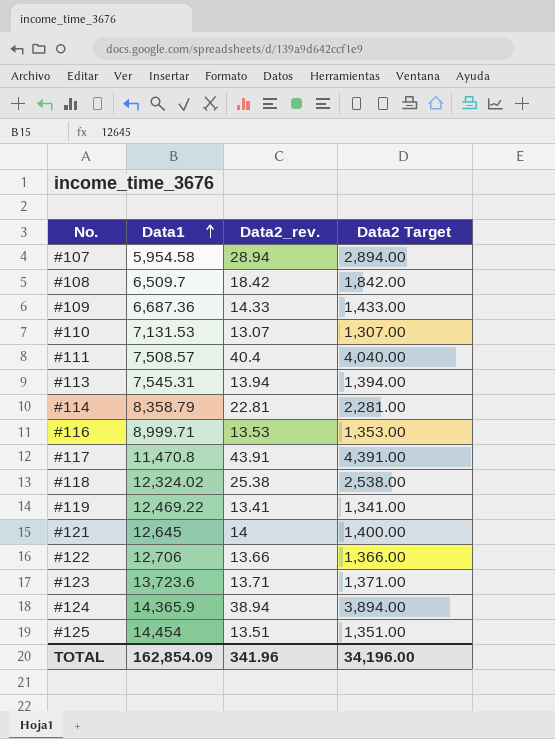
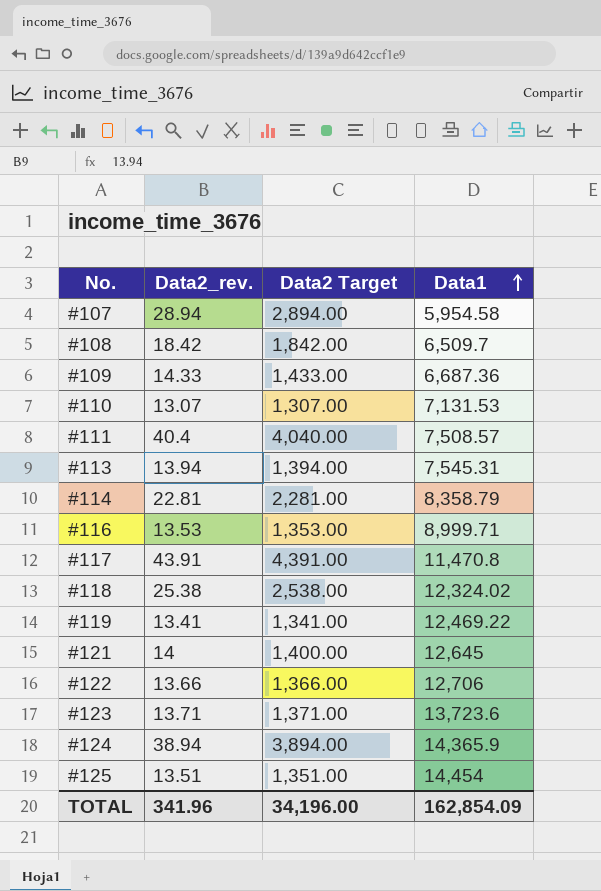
column Data1 | position: 2 -> 4

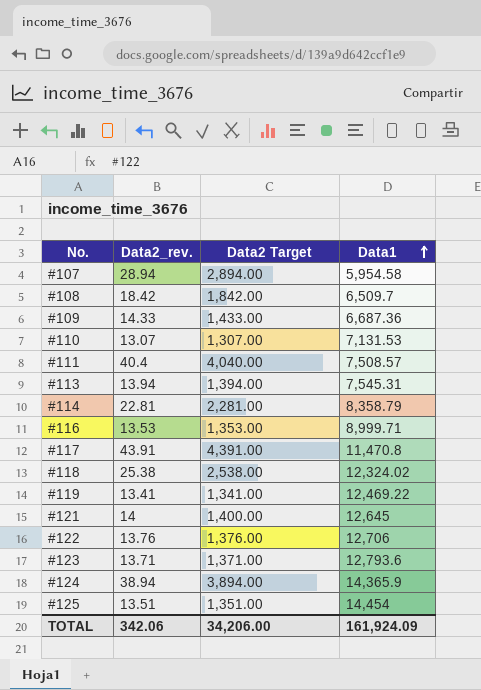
#122 | Data2_rev.: 13.66 -> 13.76
#122 | Data2 Target: 1,366.00 -> 1,376.00
#123 | Data1: 13,723.6 -> 12,793.6
TOTAL | Data2_rev.: 341.96 -> 342.06
TOTAL | Data2 Target: 34,196.00 -> 34,206.00
TOTAL | Data1: 162,854.09 -> 161,924.09

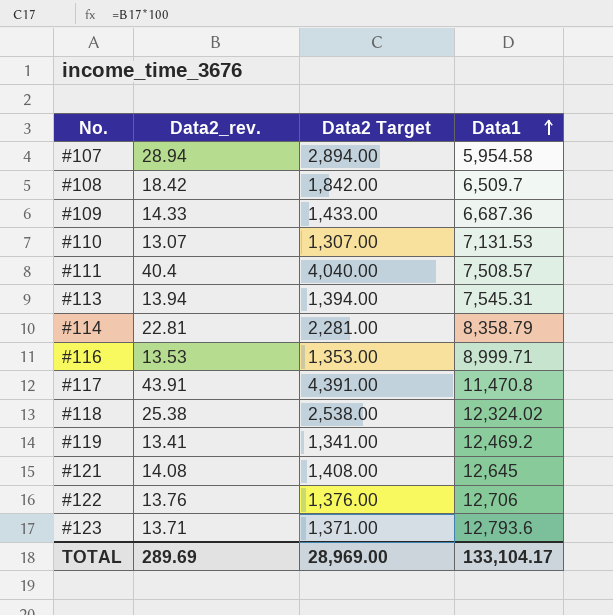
row #124: 38.94 | 3,894.00 | 14,365.9 -> none
row #125: 13.51 | 1,351.00 | 14,454 -> none
#119 | Data1: 12,469.22 -> 12,469.2
#121 | Data2_rev.: 14 -> 14.08
#121 | Data2 Target: 1,400.00 -> 1,408.00
TOTAL | Data2_rev.: 342.06 -> 289.69
TOTAL | Data2 Target: 34,206.00 -> 28,969.00
TOTAL | Data1: 161,924.09 -> 133,104.17

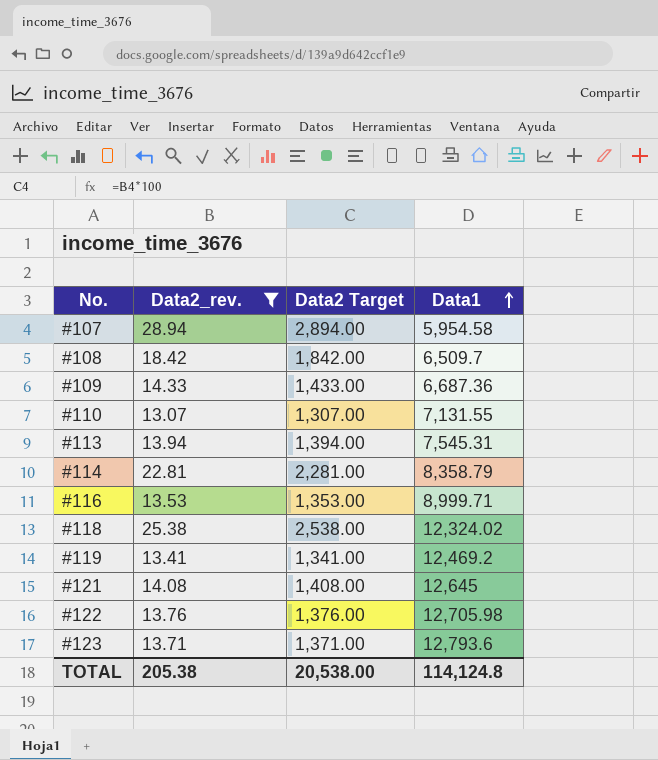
filter: none -> Data2_rev. <= 28.94
#110 | Data1: 7,131.53 -> 7,131.55
#122 | Data1: 12,706 -> 12,705.98
TOTAL | Data2_rev.: 289.69 -> 205.38
TOTAL | Data2 Target: 28,969.00 -> 20,538.00
TOTAL | Data1: 133,104.17 -> 114,124.8

